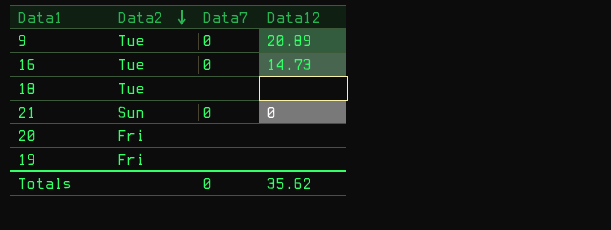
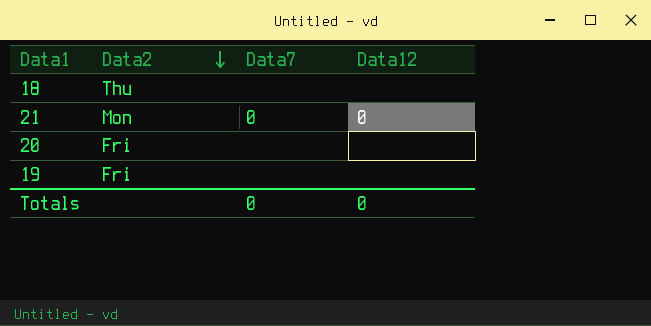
row 9: Tue | 0 | 20.89 -> none
row 16: Tue | 0 | 14.73 -> none
18 | Data2: Tue -> Thu
21 | Data2: Sun -> Mon
Totals | Data12: 35.62 -> 0

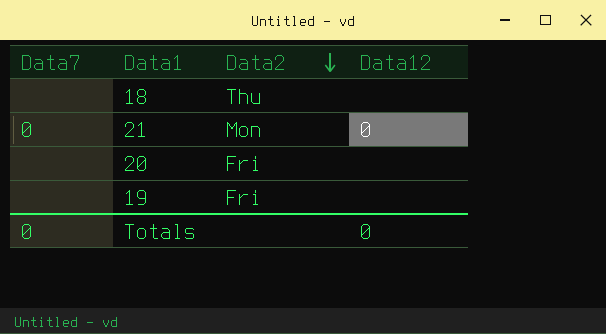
column Data7 | position: 3 -> 1

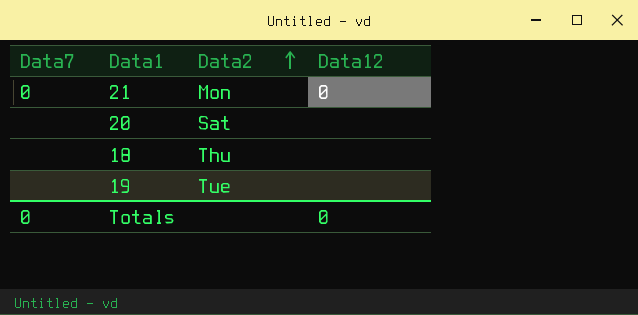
row order: Data2 descending -> Data2 ascending
20 | Data2: Fri -> Sat
19 | Data2: Fri -> Tue

